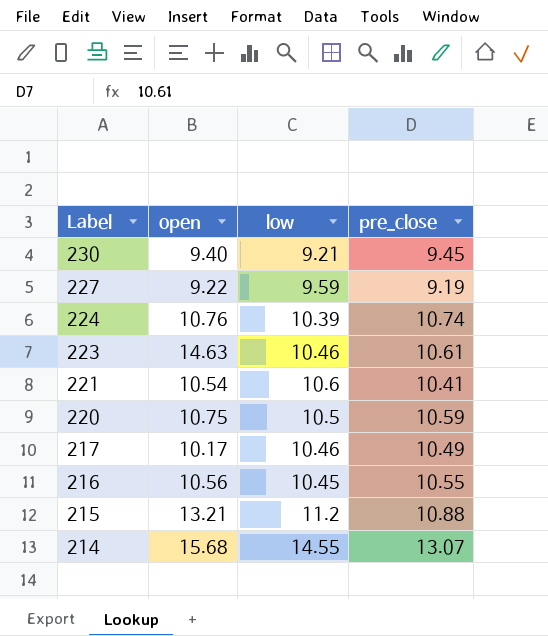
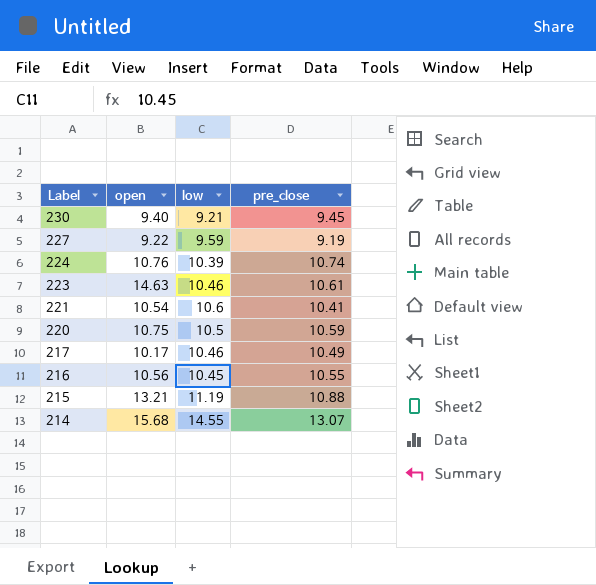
215 | low: 11.2 -> 11.19

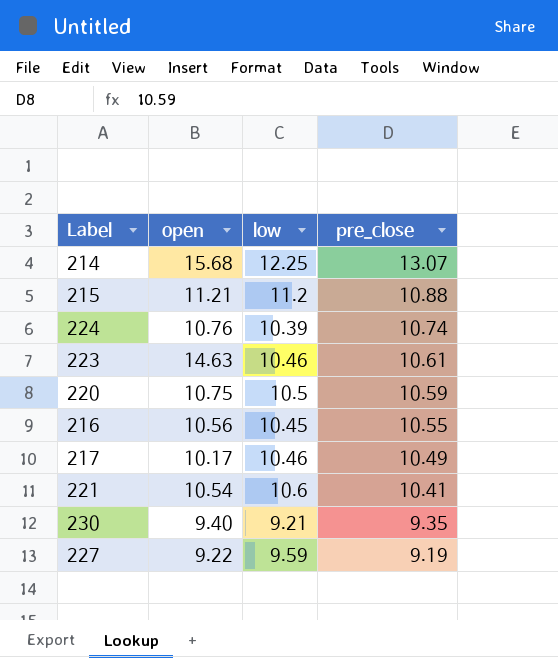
row order: Label descending -> pre_close descending
214 | low: 14.55 -> 12.25
215 | open: 13.21 -> 11.21
215 | low: 11.19 -> 11.2
230 | pre_close: 9.45 -> 9.35

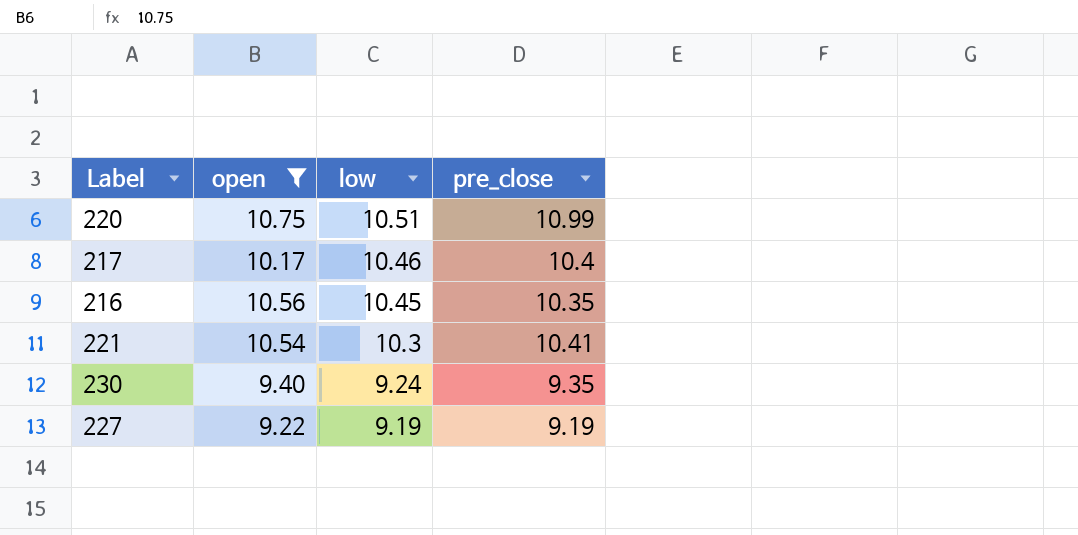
filter: none -> open <= 10.75
row order: pre_close descending -> low descending
220 | low: 10.5 -> 10.51
220 | pre_close: 10.59 -> 10.99
217 | pre_close: 10.49 -> 10.4
216 | pre_close: 10.55 -> 10.35
221 | low: 10.6 -> 10.3
230 | low: 9.21 -> 9.24
227 | low: 9.59 -> 9.19

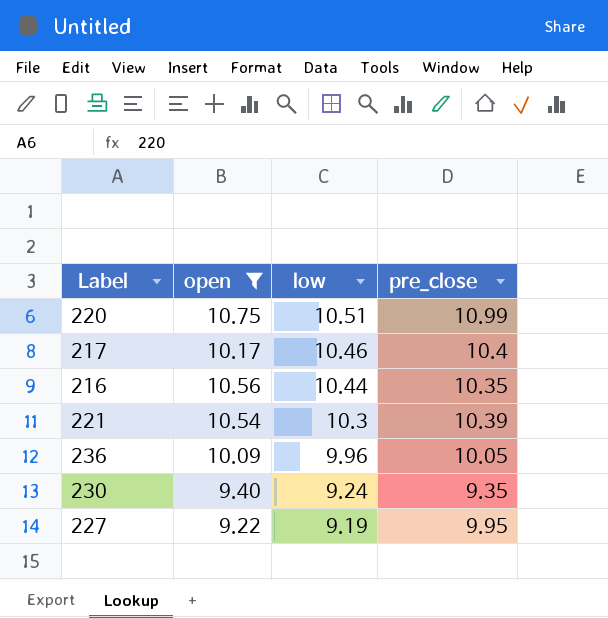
216 | low: 10.45 -> 10.44
221 | pre_close: 10.41 -> 10.39
row 236: none -> 10.09 | 9.96 | 10.05
227 | pre_close: 9.19 -> 9.95

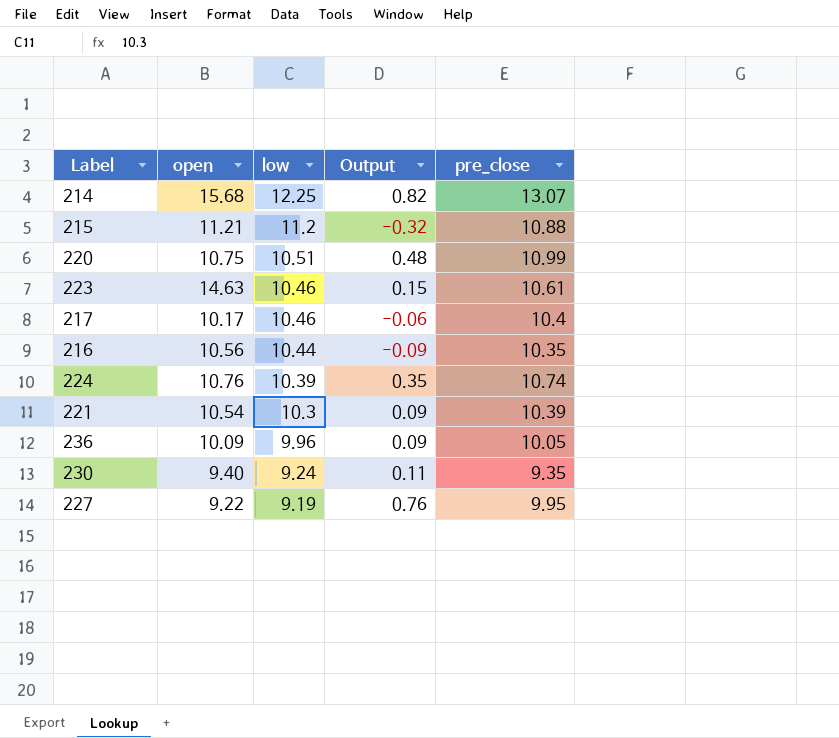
filter: open <= 10.75 -> none
column Output | formula: none -> [pre_close] - [low]

